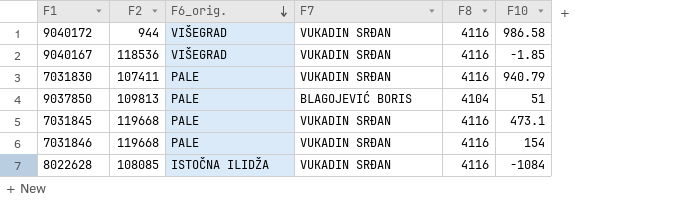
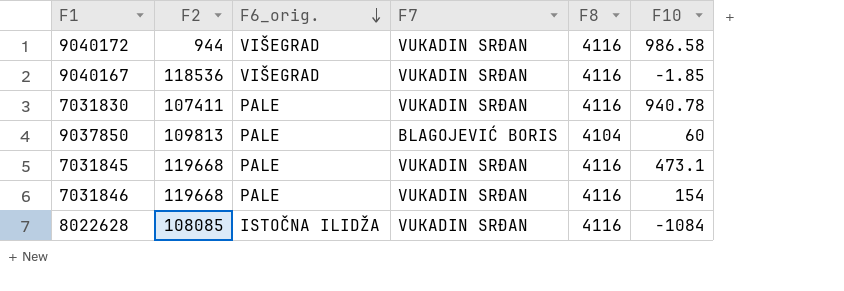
7031830 | F10: 940.79 -> 940.78
9037850 | F10: 51 -> 60

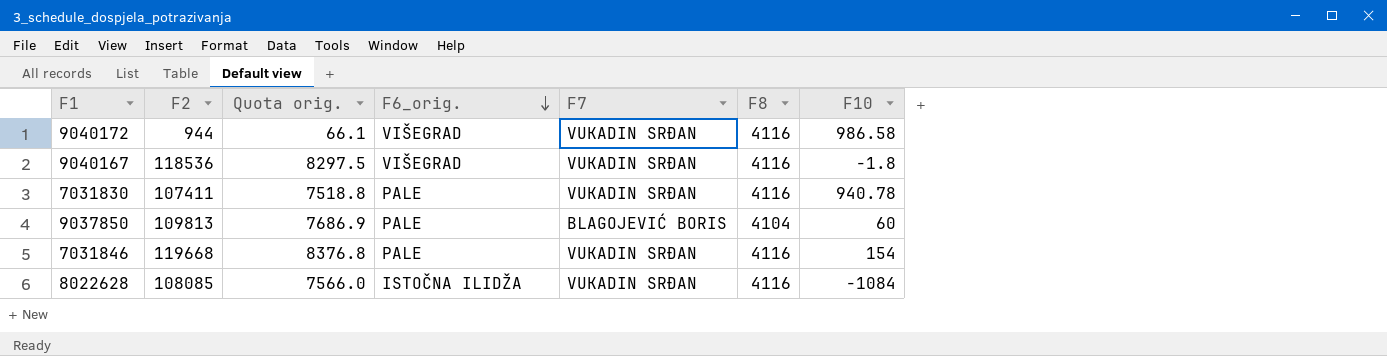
column Quota orig. | formula: none -> [F2] * 0.07
row 7031845: 119668 | PALE | VUKADIN SRĐAN | 4116 | 473.1 -> none
9040167 | F10: -1.85 -> -1.8

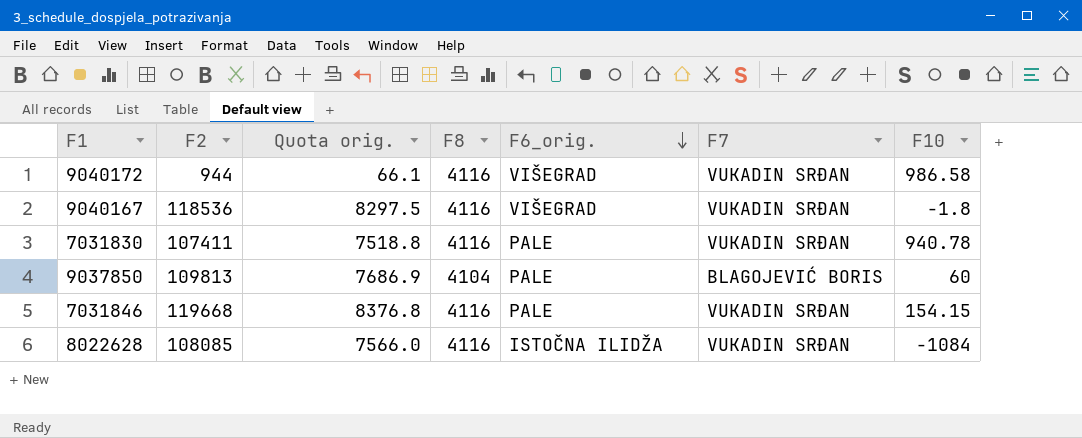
column F8 | position: 6 -> 4
7031846 | F10: 154 -> 154.15

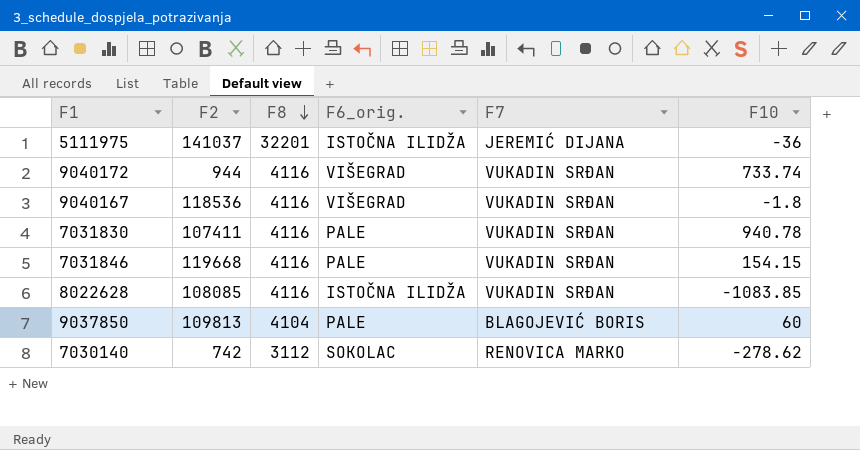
row order: F6_orig. descending -> F8 descending
column Quota orig. | formula: [F2] * 0.07 -> none
row 5111975: none -> 141037 | 32201 | ISTOČNA ILIDŽA | JEREMIĆ DIJANA | -36
9040172 | F10: 986.58 -> 733.74
8022628 | F10: -1084 -> -1083.85
row 7030140: none -> 742 | 3112 | SOKOLAC | RENOVICA MARKO | -278.62

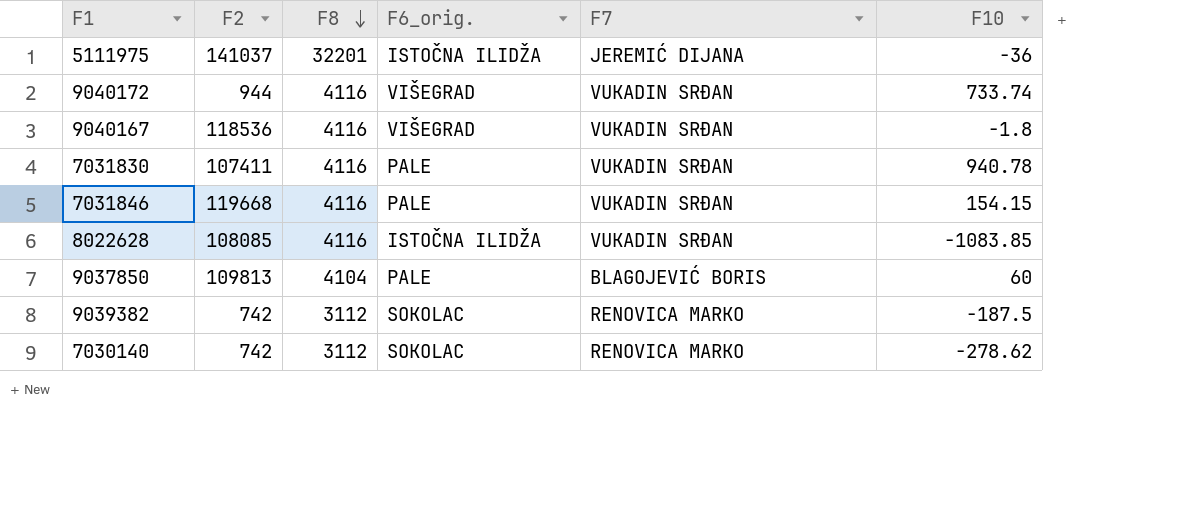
row 9039382: none -> 742 | 3112 | SOKOLAC | RENOVICA MARKO | -187.5

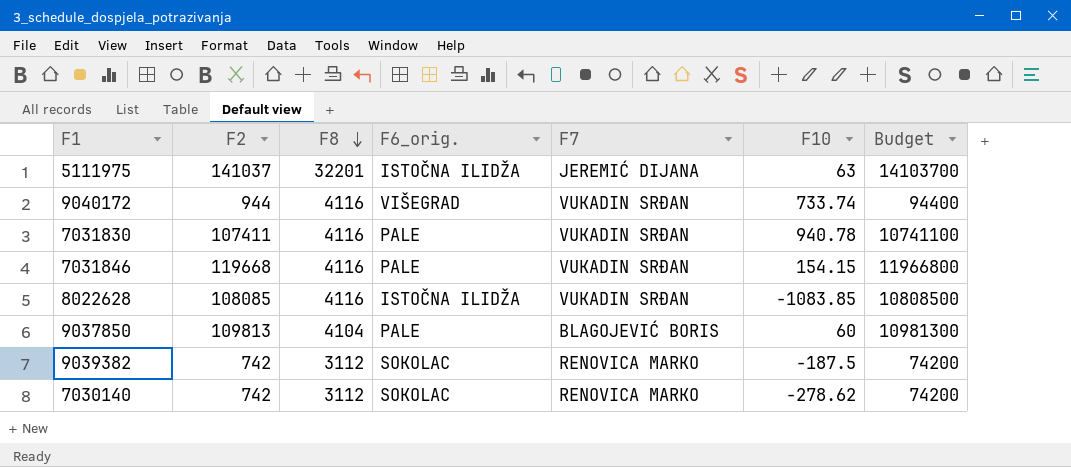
column Budget | formula: none -> [F2] * 100
row 9040167: 118536 | 4116 | VIŠEGRAD | VUKADIN SRĐAN | -1.8 -> none
5111975 | F10: -36 -> 63

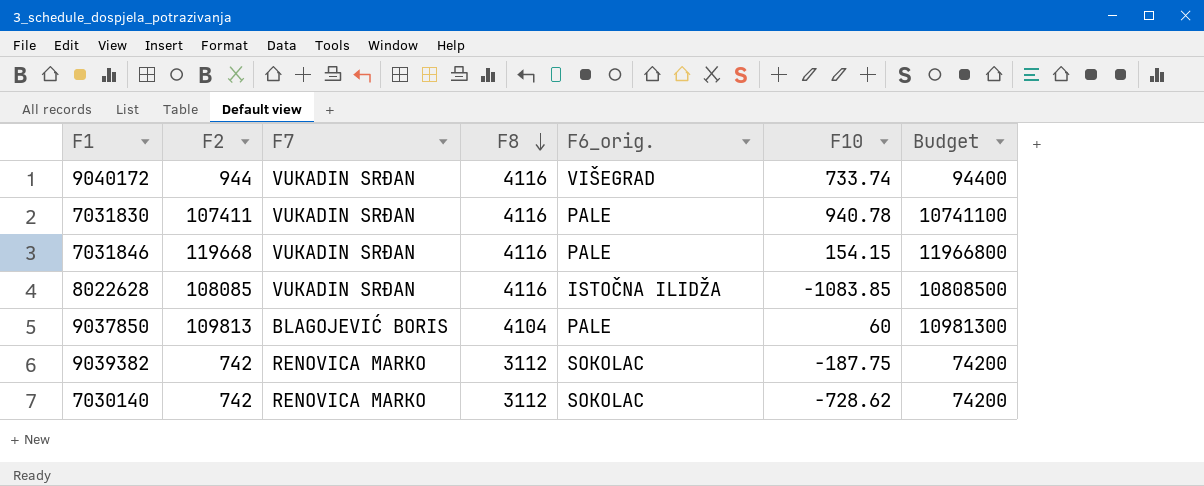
column F7 | position: 5 -> 3
row 5111975: 141037 | 32201 | ISTOČNA ILIDŽA | JEREMIĆ DIJANA | 63 | 14103700 -> none
9039382 | F10: -187.5 -> -187.75
7030140 | F10: -278.62 -> -728.62

